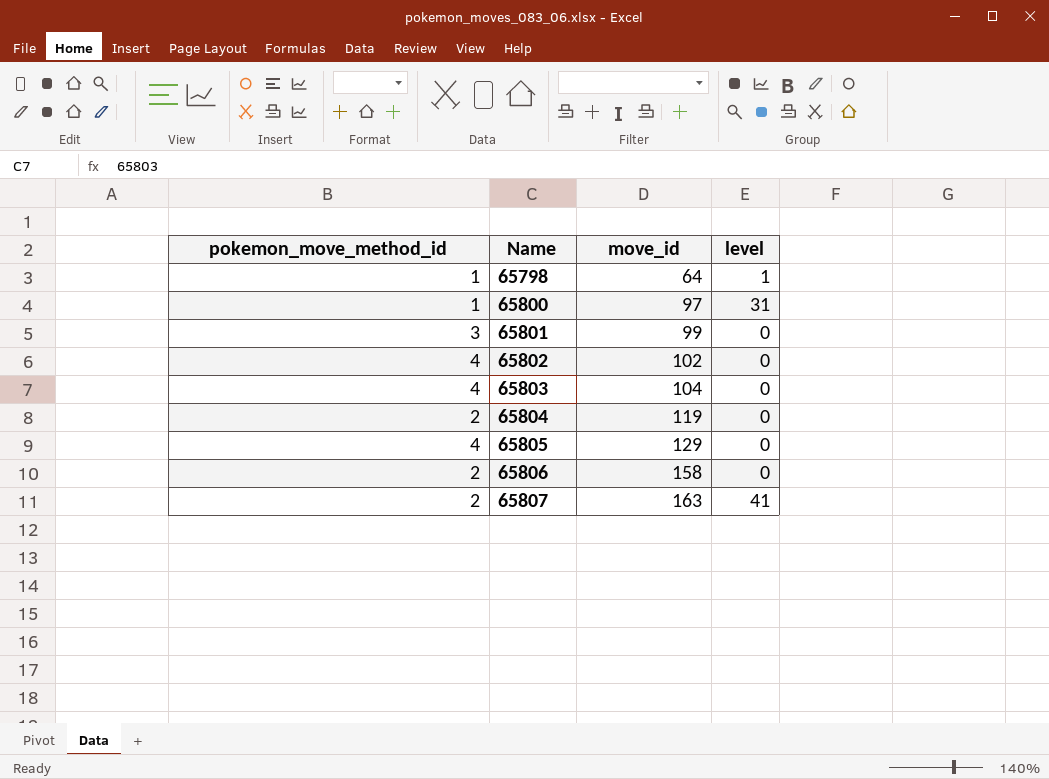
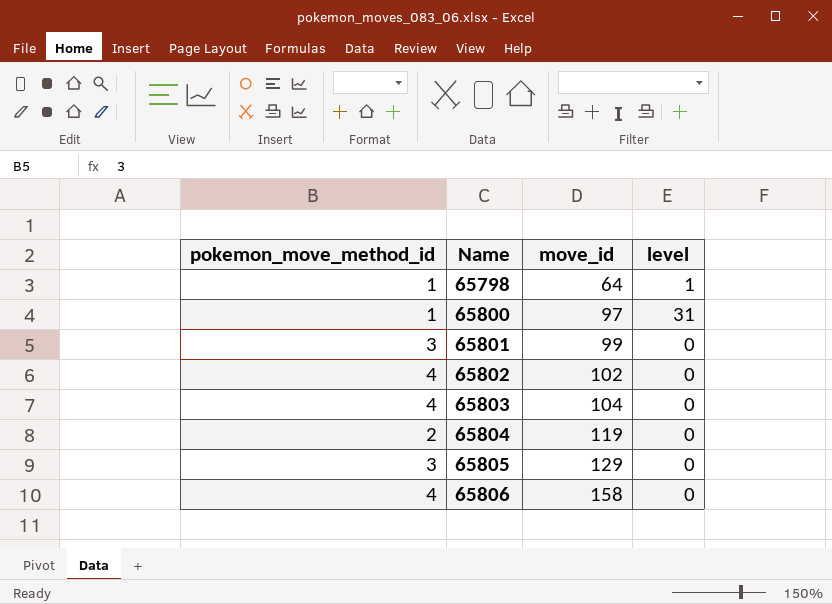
row 65807: 2 | 163 | 41 -> none
65805 | pokemon_move_method_id: 4 -> 3
65806 | pokemon_move_method_id: 2 -> 4

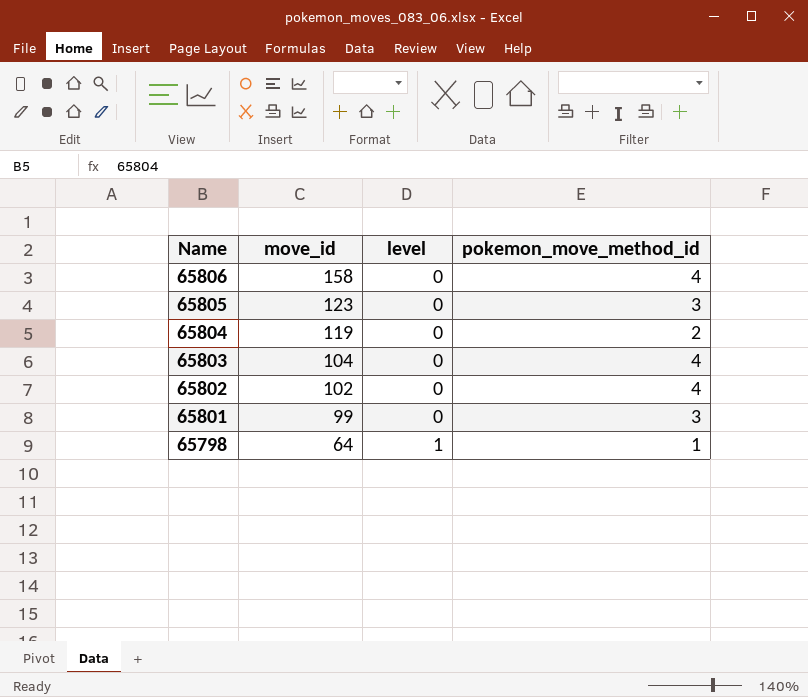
row order: Name ascending -> Name descending
column pokemon_move_method_id | position: 1 -> 4
row 65800: 1 | 97 | 31 -> none
65805 | move_id: 129 -> 123

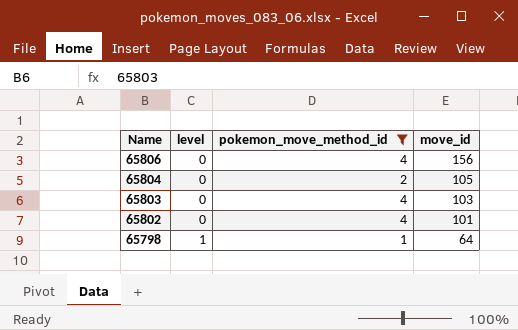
filter: none -> pokemon_move_method_id != 3
column move_id | position: 2 -> 4
65806 | move_id: 158 -> 156
65804 | move_id: 119 -> 105
65803 | move_id: 104 -> 103
65802 | move_id: 102 -> 101

